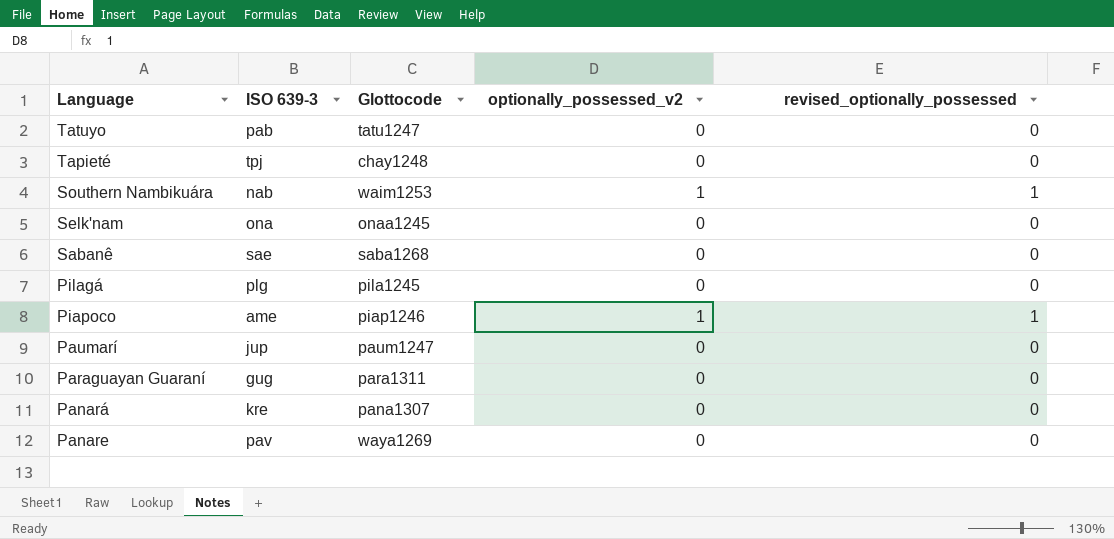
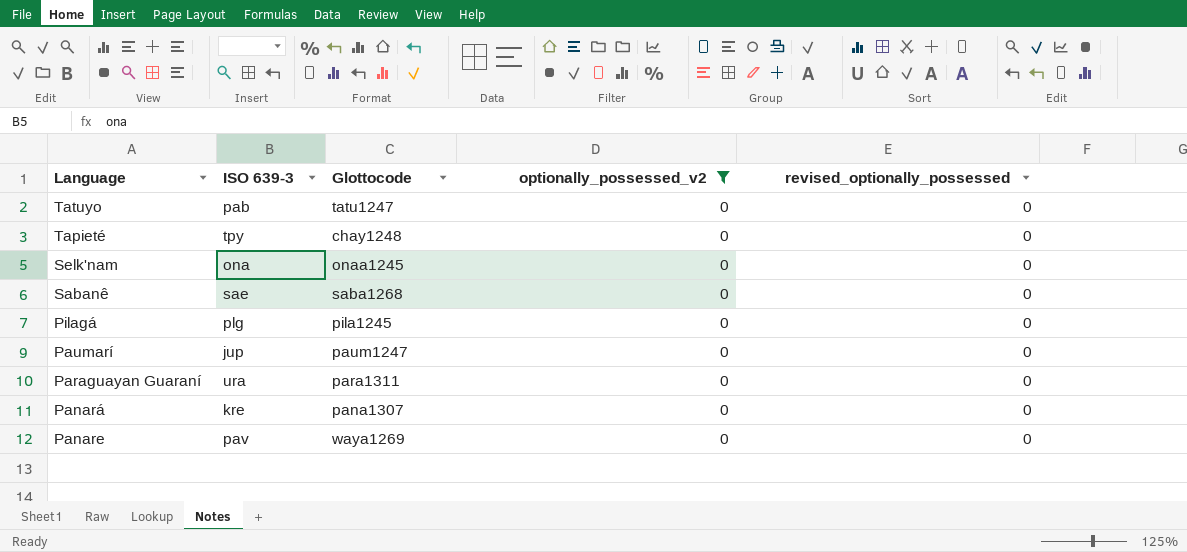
filter: none -> optionally_possessed_v2 = 0
Tapieté | ISO 639-3: tpj -> tpy
Paraguayan Guaraní | ISO 639-3: gug -> ura

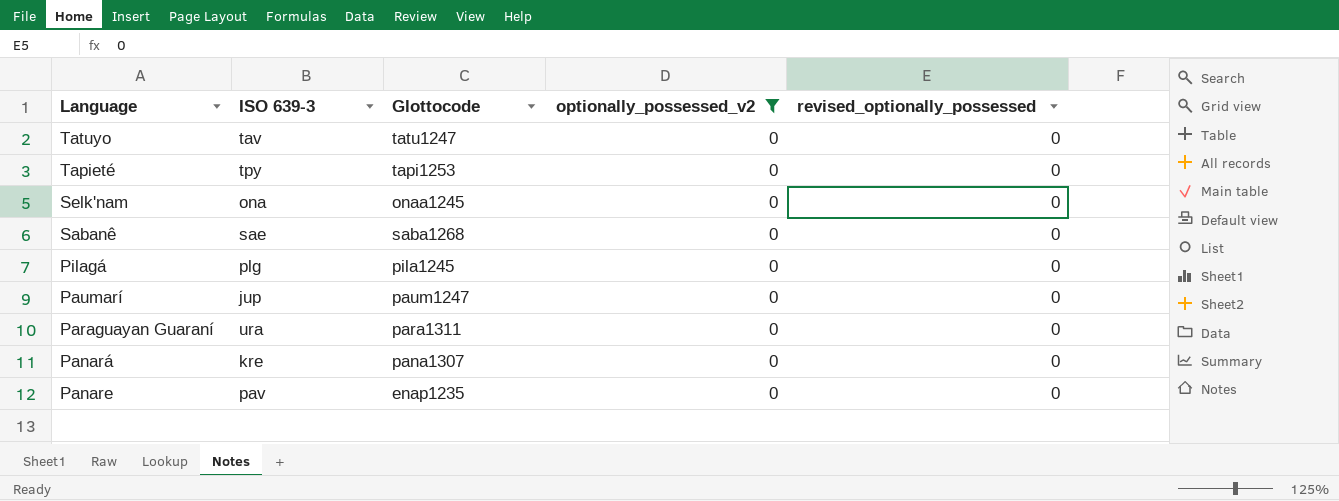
Tatuyo | ISO 639-3: pab -> tav
Tapieté | Glottocode: chay1248 -> tapi1253
Panare | Glottocode: waya1269 -> enap1235

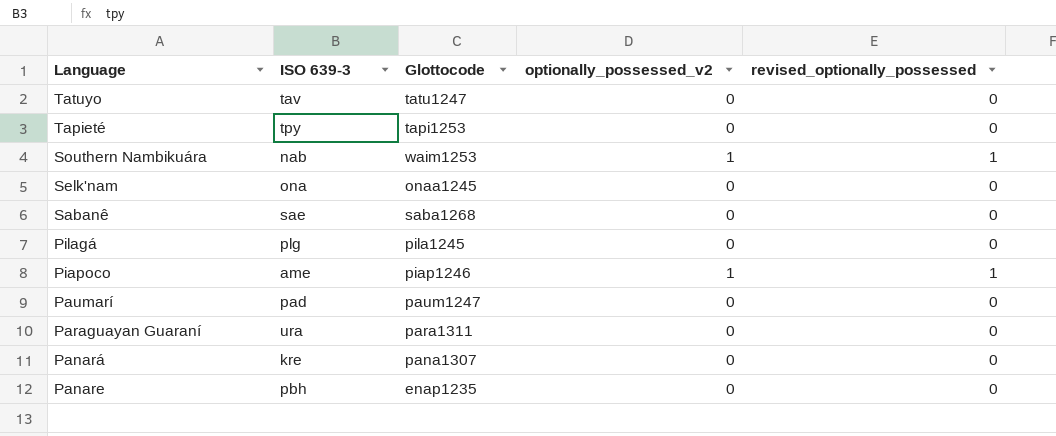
filter: optionally_possessed_v2 = 0 -> none
Paumarí | ISO 639-3: jup -> pad
Panare | ISO 639-3: pav -> pbh

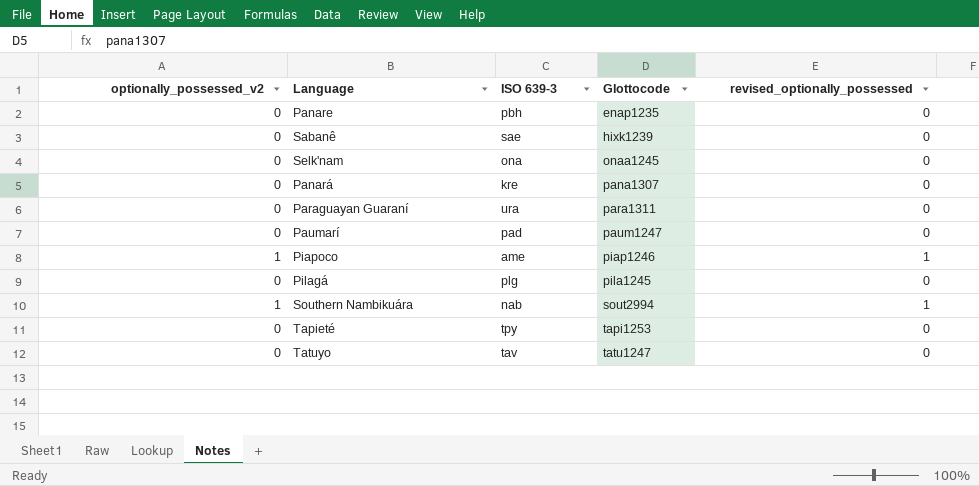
row order: none -> Glottocode ascending
column optionally_possessed_v2 | position: 4 -> 1
Sabanê | Glottocode: saba1268 -> hixk1239
Southern Nambikuára | Glottocode: waim1253 -> sout2994

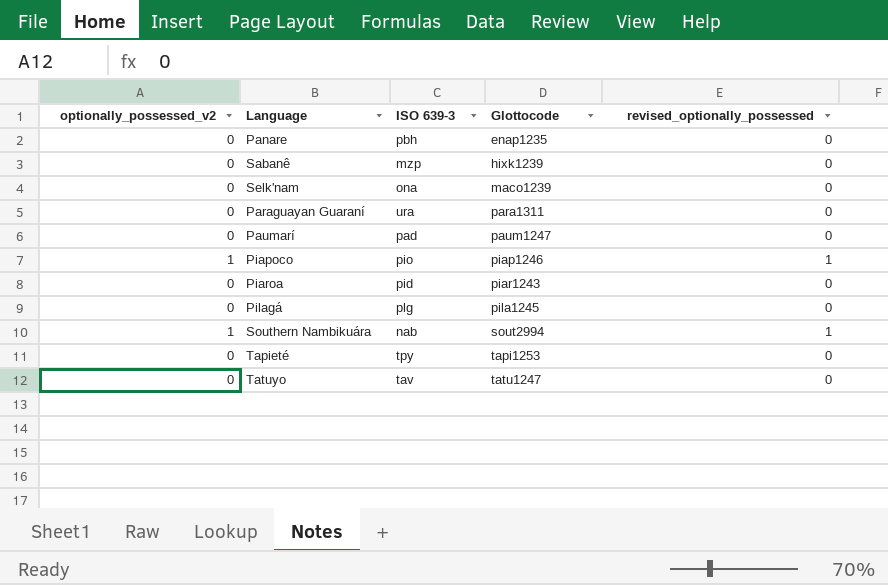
row Panará: 0 | kre | pana1307 | 0 -> none
Sabanê | ISO 639-3: sae -> mzp
Selk'nam | Glottocode: onaa1245 -> maco1239
Piapoco | ISO 639-3: ame -> pio
row Piaroa: none -> 0 | pid | piar1243 | 0

